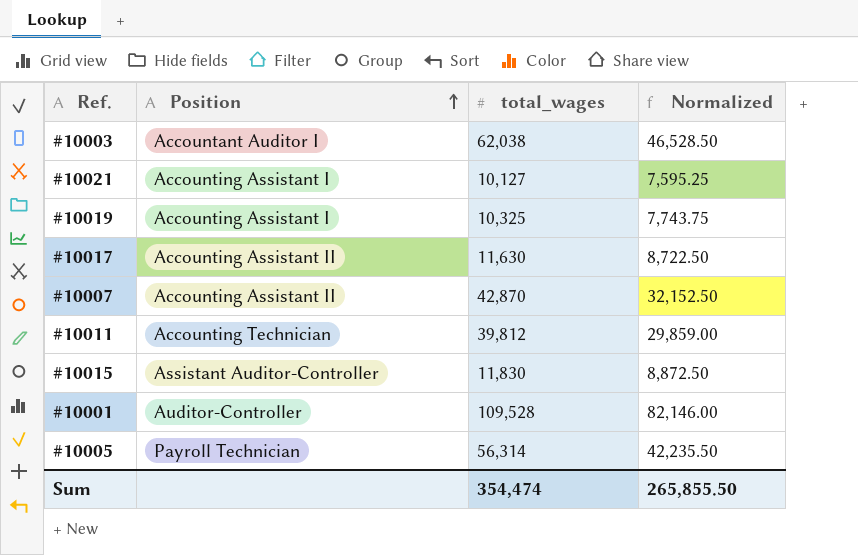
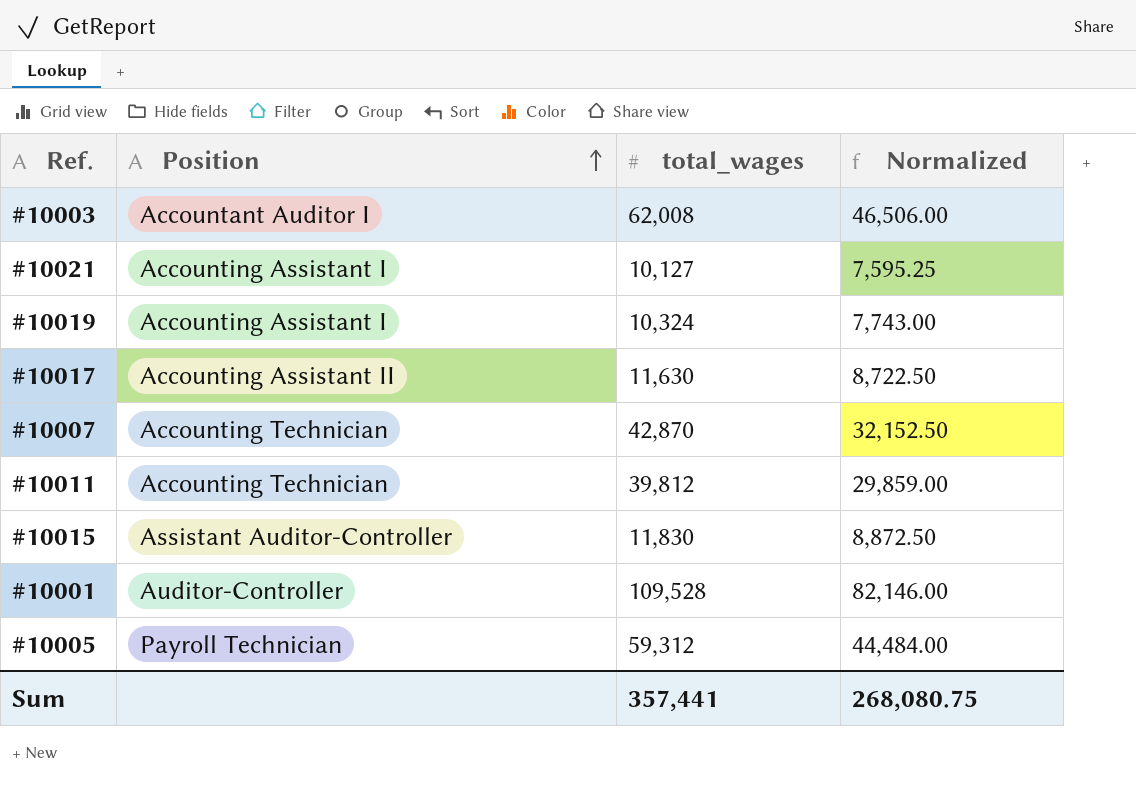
#10003 | total_wages: 62,038 -> 62,008
#10003 | Normalized: 46,528.50 -> 46,506.00
#10019 | total_wages: 10,325 -> 10,324
#10019 | Normalized: 7,743.75 -> 7,743.00
#10007 | Position: Accounting Assistant II -> Accounting Technician
#10005 | total_wages: 56,314 -> 59,312
#10005 | Normalized: 42,235.50 -> 44,484.00
Sum | total_wages: 354,474 -> 357,441
Sum | Normalized: 265,855.50 -> 268,080.75

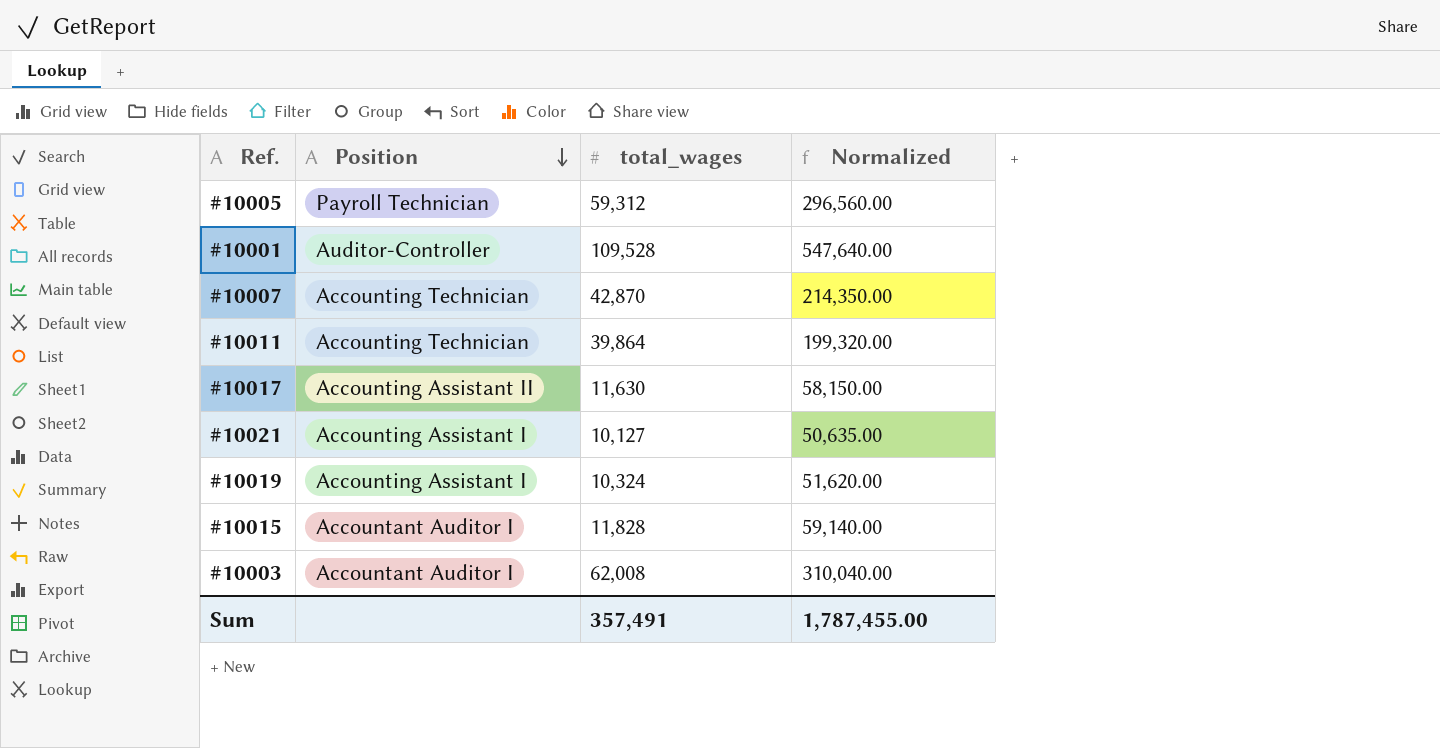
row order: Position ascending -> Position descending
column Normalized | formula: [total_wages] * 0.75 -> [total_wages] * 5
#10011 | total_wages: 39,812 -> 39,864
#10015 | Position: Assistant Auditor-Controller -> Accountant Auditor I
#10015 | total_wages: 11,830 -> 11,828
Sum | total_wages: 357,441 -> 357,491
Sum | Normalized: 268,080.75 -> 1,787,455.00

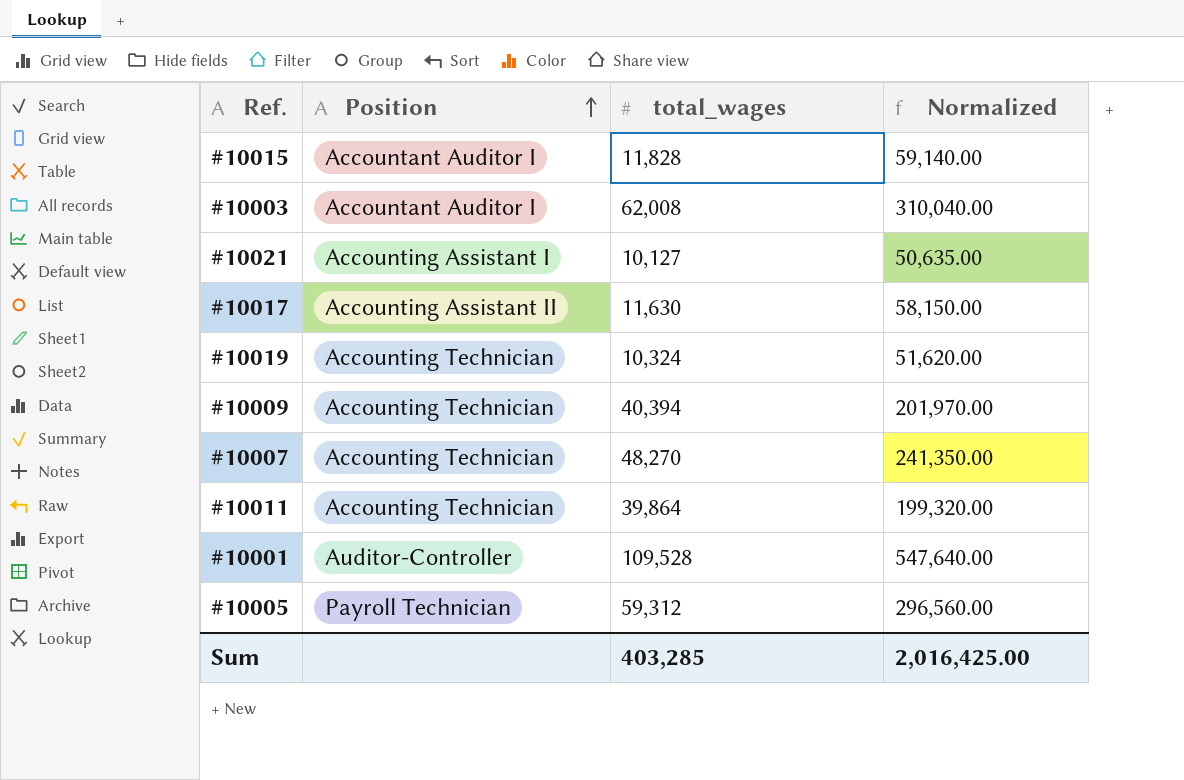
row order: Position descending -> Position ascending
#10019 | Position: Accounting Assistant I -> Accounting Technician
row #10009: none -> Accounting Technician | 40,394 | 201,970.00
#10007 | total_wages: 42,870 -> 48,270
#10007 | Normalized: 214,350.00 -> 241,350.00
Sum | total_wages: 357,491 -> 403,285
Sum | Normalized: 1,787,455.00 -> 2,016,425.00

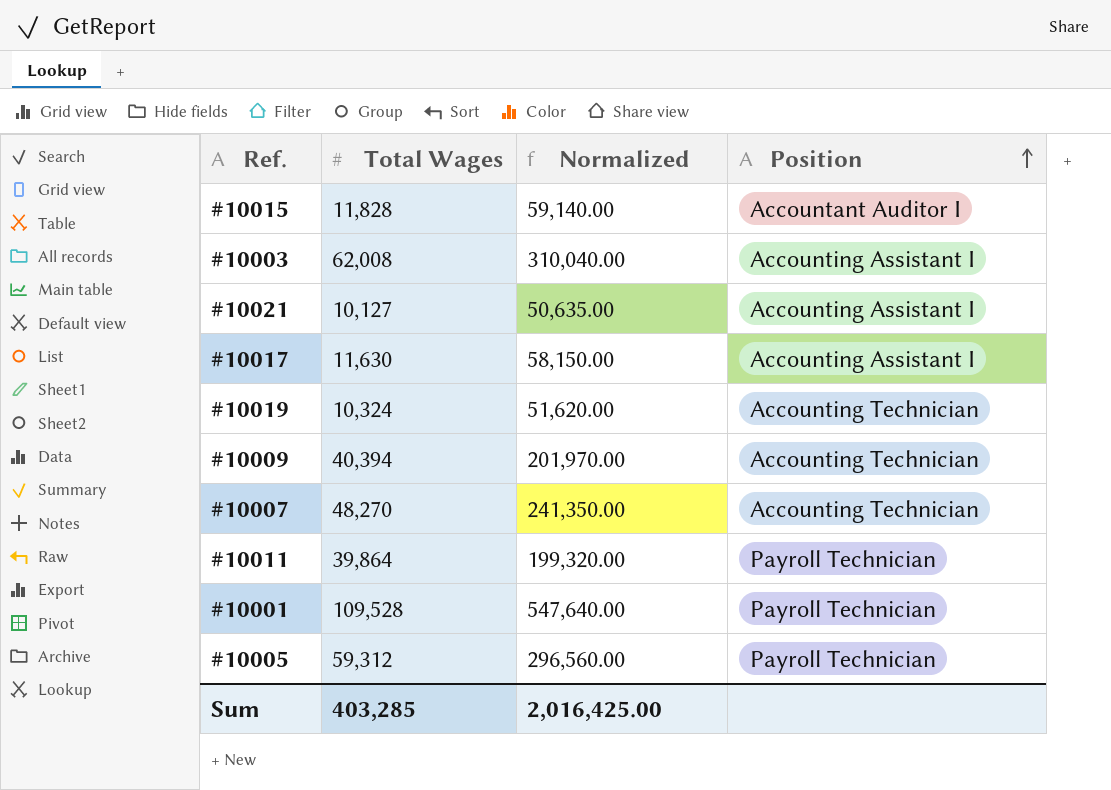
column name: total_wages -> Total Wages
column Position | position: 2 -> 4
#10003 | Position: Accountant Auditor I -> Accounting Assistant I
#10017 | Position: Accounting Assistant II -> Accounting Assistant I
#10011 | Position: Accounting Technician -> Payroll Technician
#10001 | Position: Auditor-Controller -> Payroll Technician

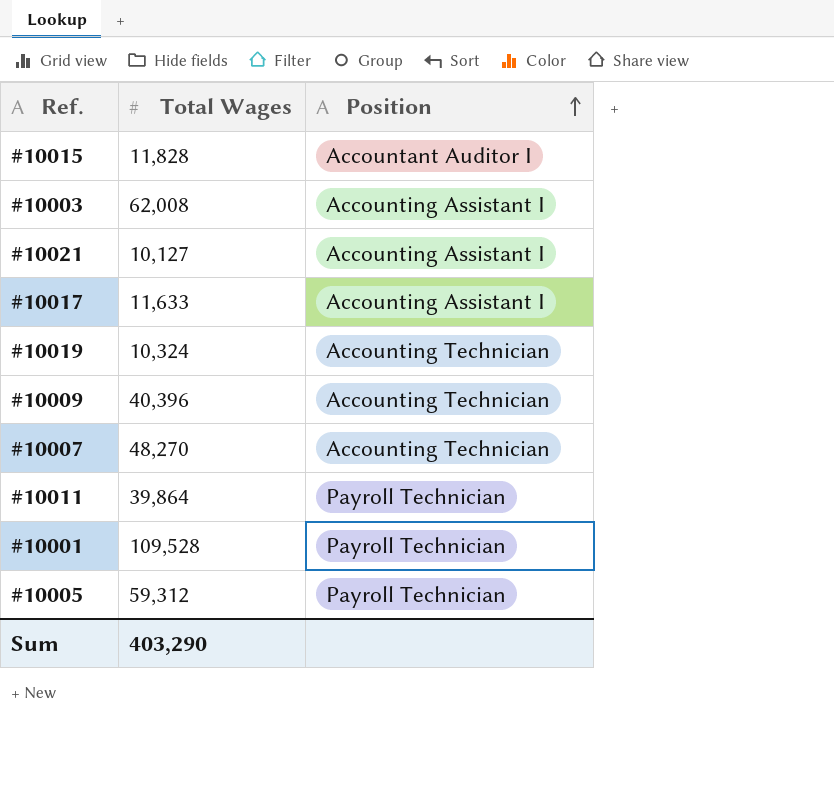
column Normalized | formula: [Total Wages] * 5 -> none
#10017 | Total Wages: 11,630 -> 11,633
#10009 | Total Wages: 40,394 -> 40,396
Sum | Total Wages: 403,285 -> 403,290

